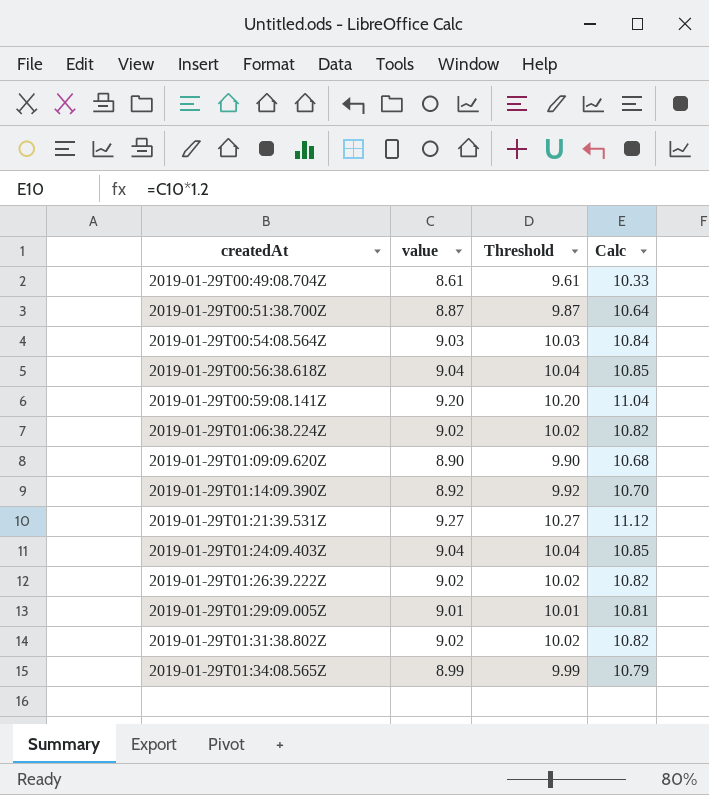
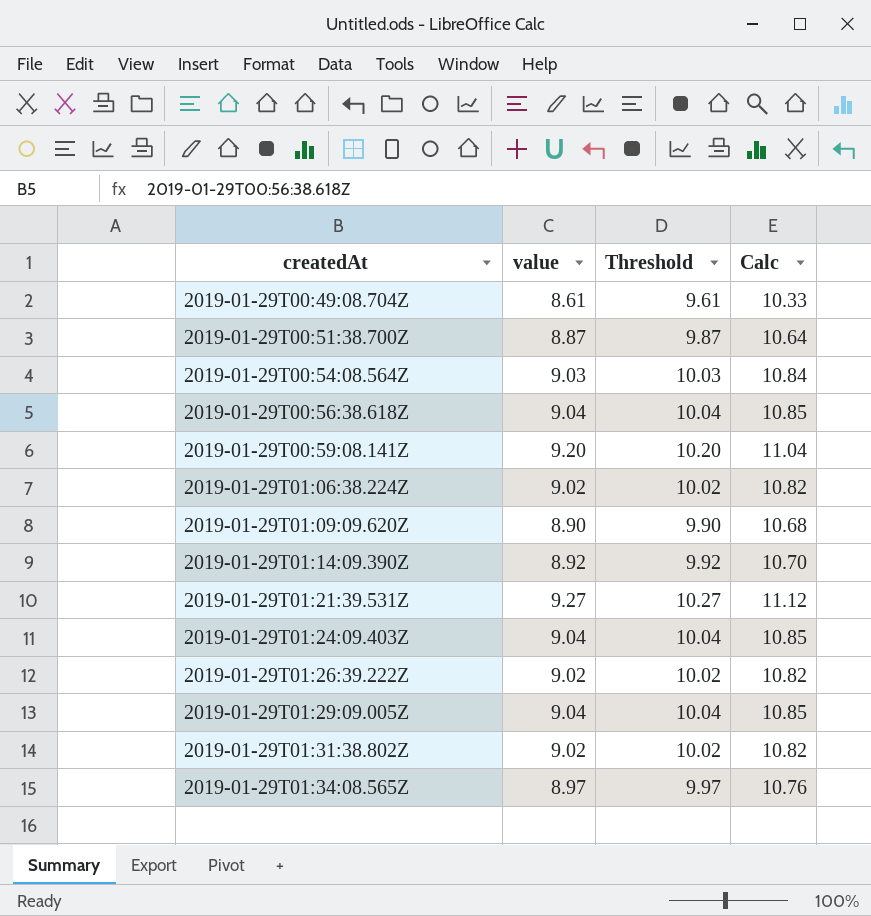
2019-01-29T01:29:09.005Z | value: 9.01 -> 9.04
2019-01-29T01:29:09.005Z | Threshold: 10.01 -> 10.04
2019-01-29T01:29:09.005Z | Calc: 10.81 -> 10.85
2019-01-29T01:34:08.565Z | value: 8.99 -> 8.97
2019-01-29T01:34:08.565Z | Threshold: 9.99 -> 9.97
2019-01-29T01:34:08.565Z | Calc: 10.79 -> 10.76

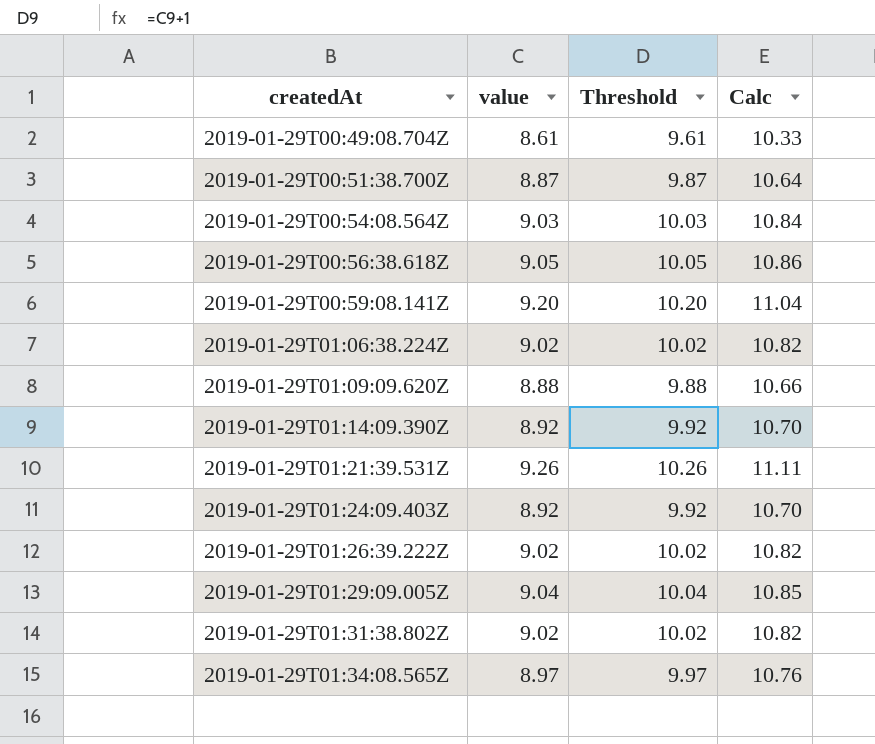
2019-01-29T00:56:38.618Z | value: 9.04 -> 9.05
2019-01-29T00:56:38.618Z | Threshold: 10.04 -> 10.05
2019-01-29T00:56:38.618Z | Calc: 10.85 -> 10.86
2019-01-29T01:09:09.620Z | value: 8.90 -> 8.88
2019-01-29T01:09:09.620Z | Threshold: 9.90 -> 9.88
2019-01-29T01:09:09.620Z | Calc: 10.68 -> 10.66
2019-01-29T01:21:39.531Z | value: 9.27 -> 9.26
2019-01-29T01:21:39.531Z | Threshold: 10.27 -> 10.26
2019-01-29T01:21:39.531Z | Calc: 11.12 -> 11.11
2019-01-29T01:24:09.403Z | value: 9.04 -> 8.92
2019-01-29T01:24:09.403Z | Threshold: 10.04 -> 9.92
2019-01-29T01:24:09.403Z | Calc: 10.85 -> 10.70

